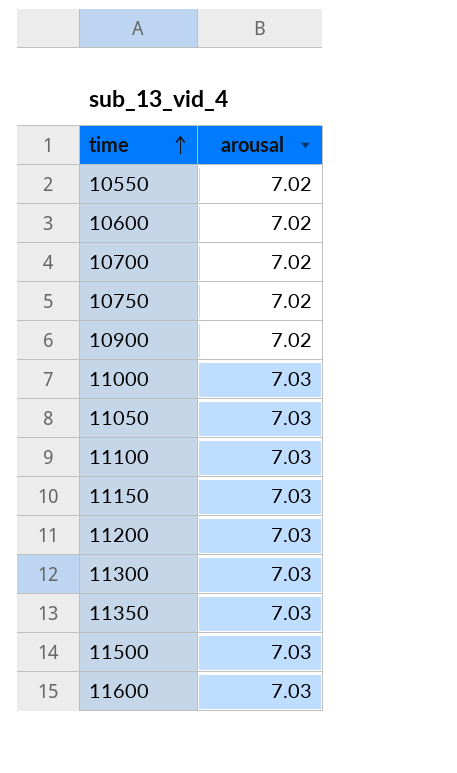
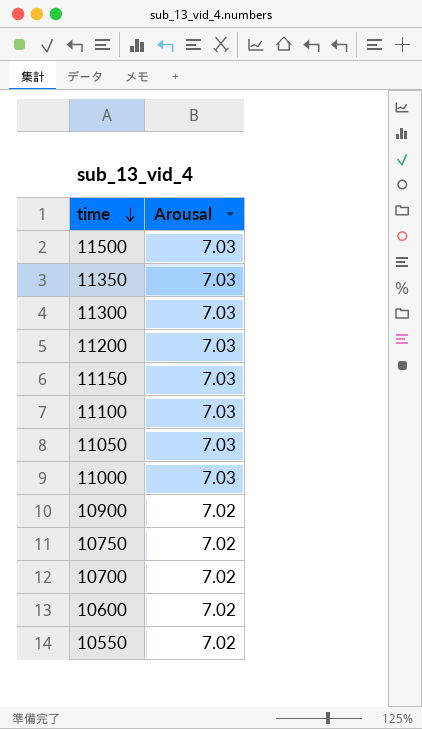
row order: time ascending -> time descending
column name: arousal -> Arousal
row 11600: 7.03 -> none

